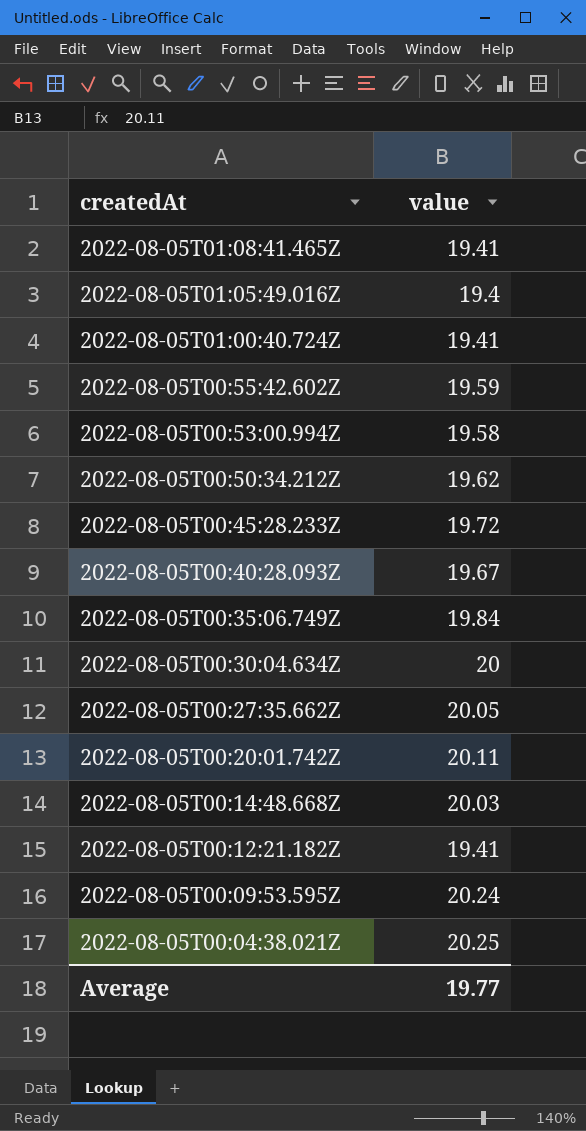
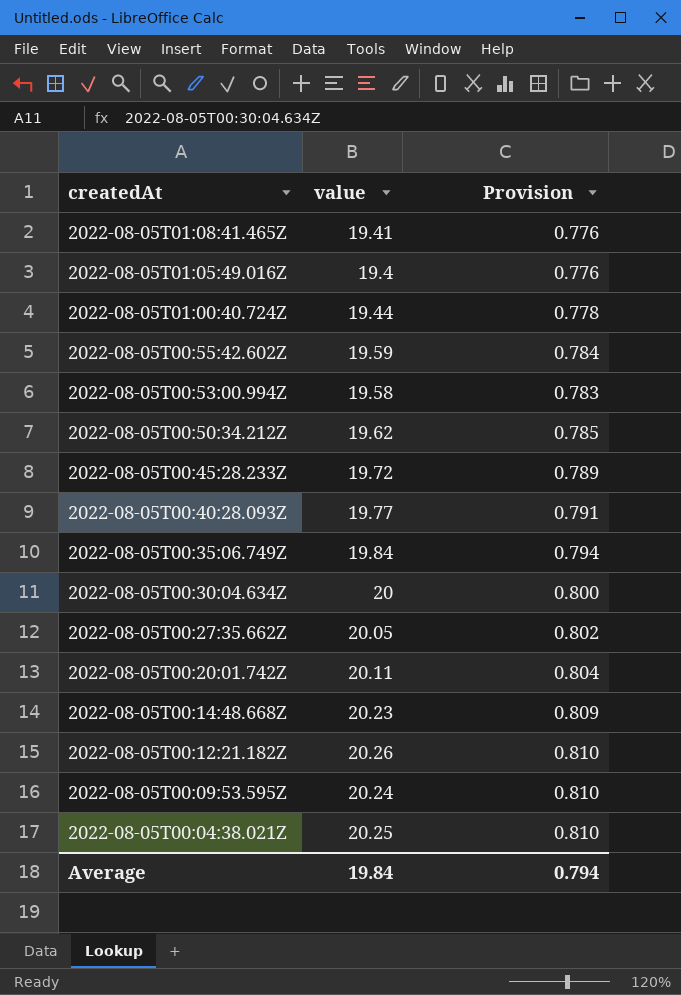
column Provision | formula: none -> [value] * 0.04
2022-08-05T01:00:40.724Z | value: 19.41 -> 19.44
2022-08-05T00:40:28.093Z | value: 19.67 -> 19.77
2022-08-05T00:14:48.668Z | value: 20.03 -> 20.23
2022-08-05T00:12:21.182Z | value: 19.41 -> 20.26
Average | value: 19.77 -> 19.84

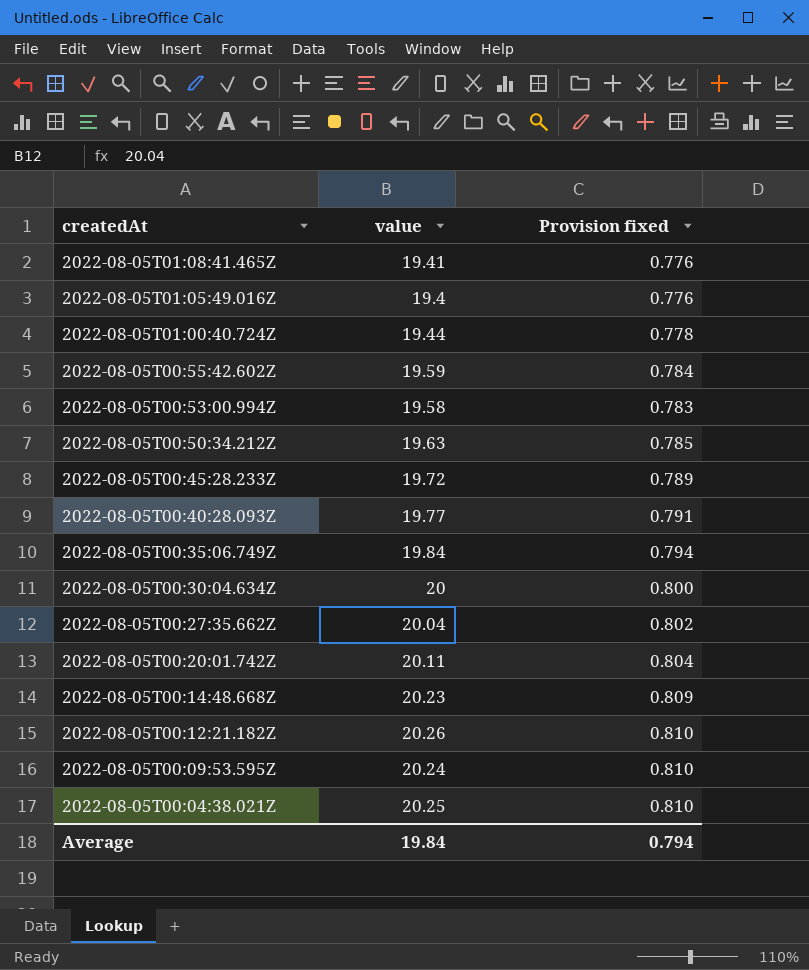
column name: Provision -> Provision fixed
2022-08-05T00:50:34.212Z | value: 19.62 -> 19.63
2022-08-05T00:27:35.662Z | value: 20.05 -> 20.04

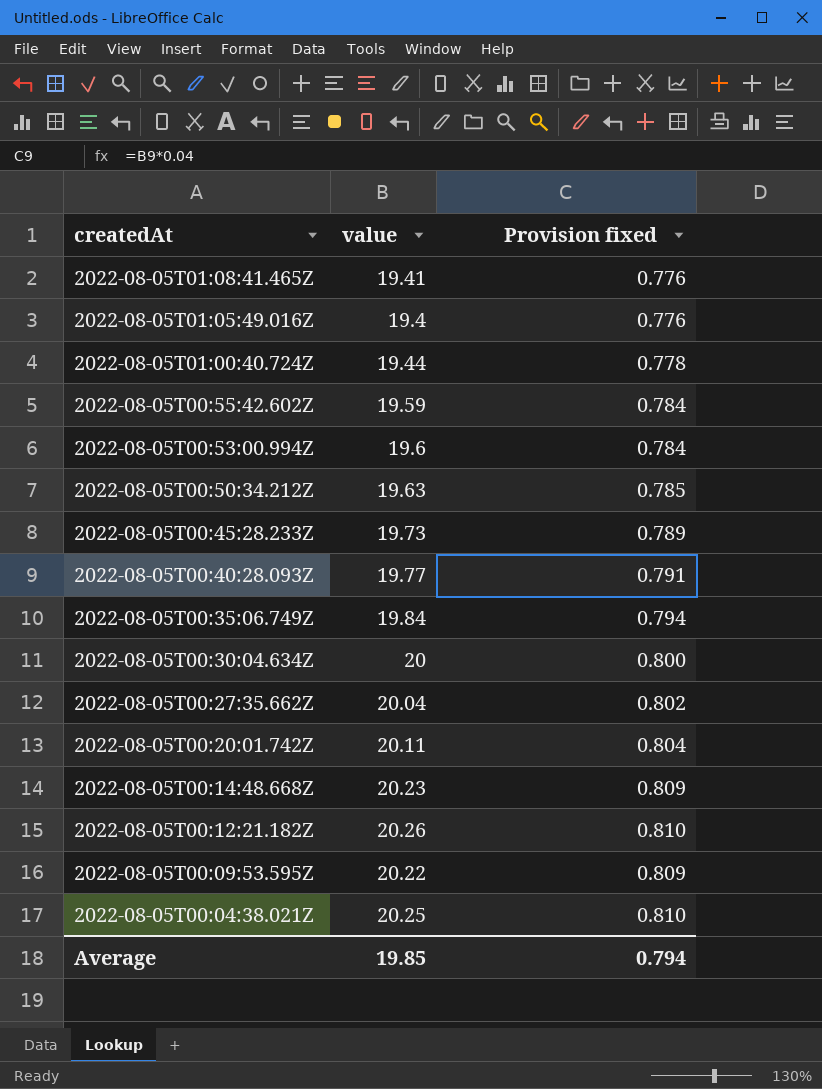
2022-08-05T00:53:00.994Z | value: 19.58 -> 19.6
2022-08-05T00:53:00.994Z | Provision fixed: 0.783 -> 0.784
2022-08-05T00:45:28.233Z | value: 19.72 -> 19.73
2022-08-05T00:09:53.595Z | value: 20.24 -> 20.22
2022-08-05T00:09:53.595Z | Provision fixed: 0.810 -> 0.809
Average | value: 19.84 -> 19.85

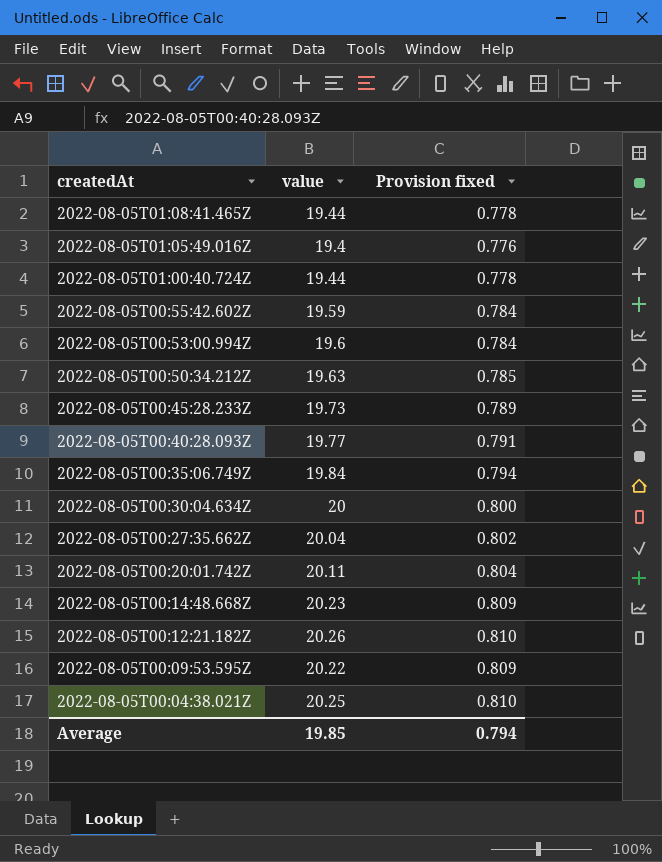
2022-08-05T01:08:41.465Z | value: 19.41 -> 19.44
2022-08-05T01:08:41.465Z | Provision fixed: 0.776 -> 0.778

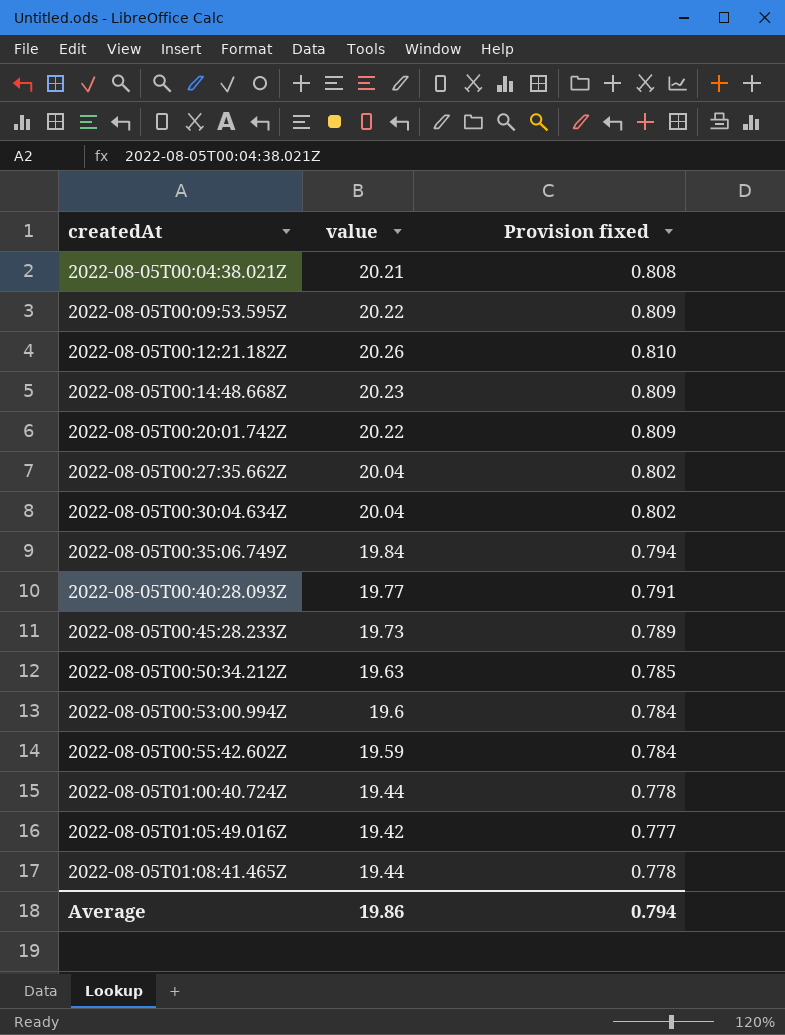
row order: createdAt descending -> createdAt ascending
2022-08-05T00:04:38.021Z | value: 20.25 -> 20.21
2022-08-05T00:04:38.021Z | Provision fixed: 0.810 -> 0.808
2022-08-05T00:20:01.742Z | value: 20.11 -> 20.22
2022-08-05T00:20:01.742Z | Provision fixed: 0.804 -> 0.809
2022-08-05T00:30:04.634Z | value: 20 -> 20.04
2022-08-05T00:30:04.634Z | Provision fixed: 0.800 -> 0.802
2022-08-05T01:05:49.016Z | value: 19.4 -> 19.42
2022-08-05T01:05:49.016Z | Provision fixed: 0.776 -> 0.777
Average | value: 19.85 -> 19.86

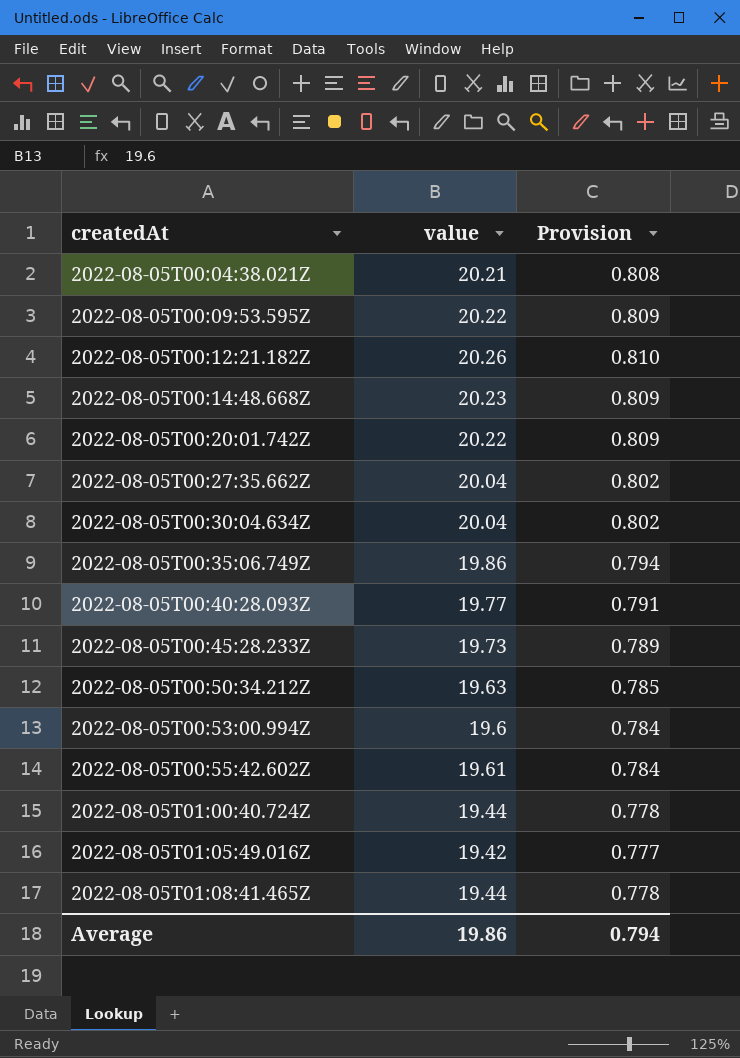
column name: Provision fixed -> Provision
2022-08-05T00:35:06.749Z | value: 19.84 -> 19.86
2022-08-05T00:55:42.602Z | value: 19.59 -> 19.61

